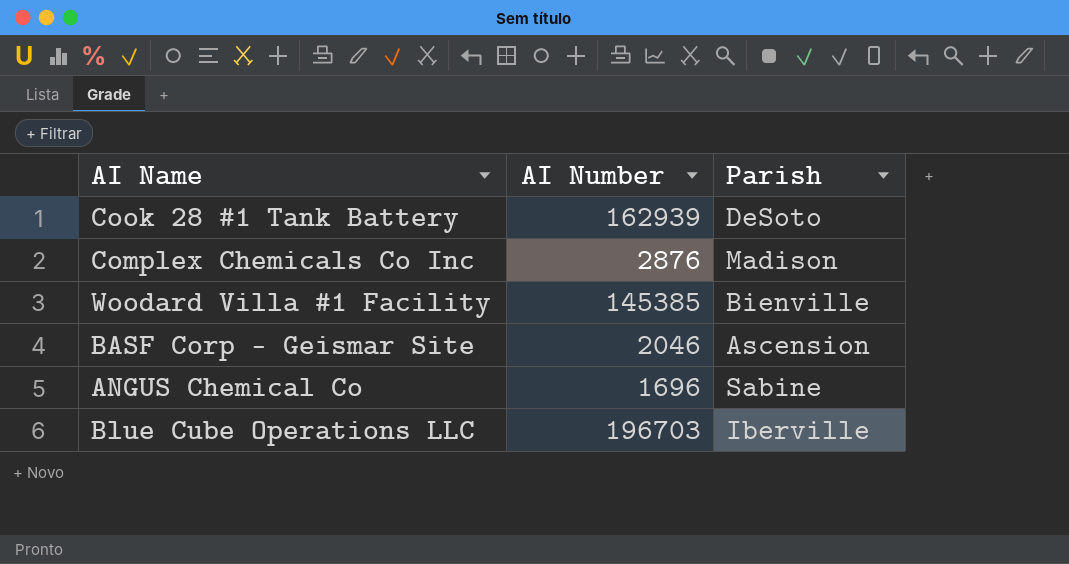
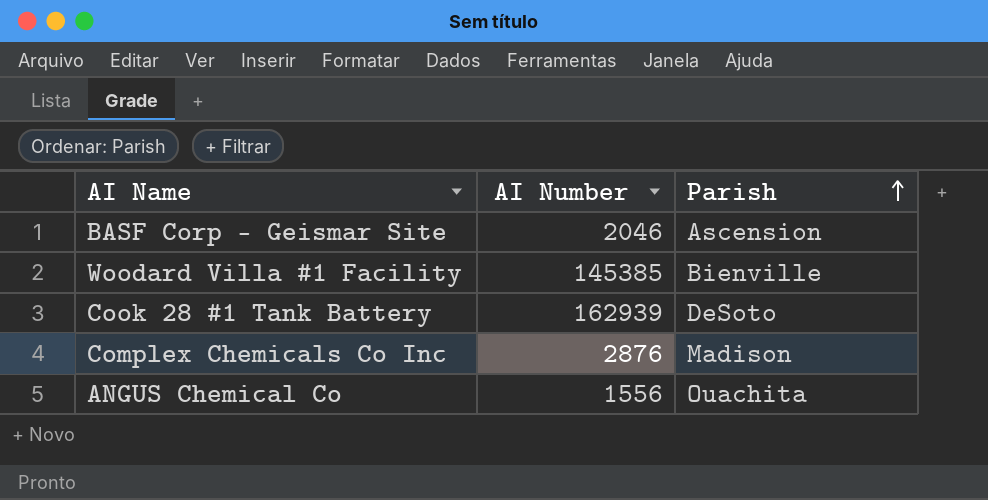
row order: none -> Parish ascending
row Blue Cube Operations LLC: 196703 | Iberville -> none
ANGUS Chemical Co | AI Number: 1696 -> 1556
ANGUS Chemical Co | Parish: Sabine -> Ouachita

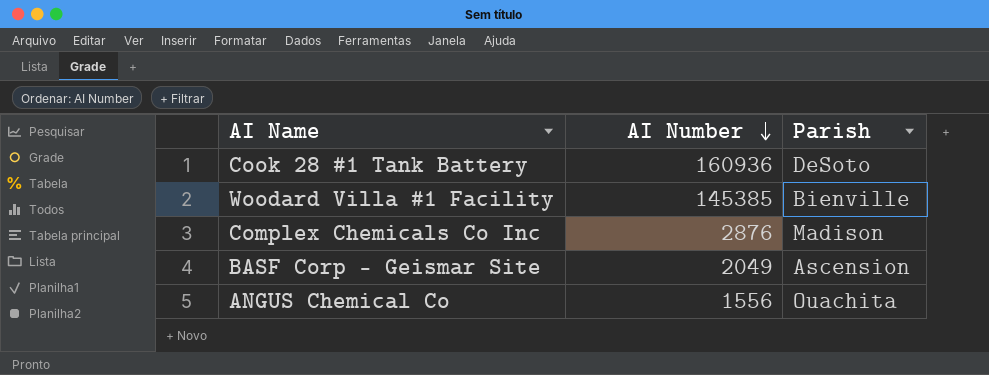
row order: Parish ascending -> AI Number descending
Cook 28 #1 Tank Battery | AI Number: 162939 -> 160936
BASF Corp - Geismar Site | AI Number: 2046 -> 2049

